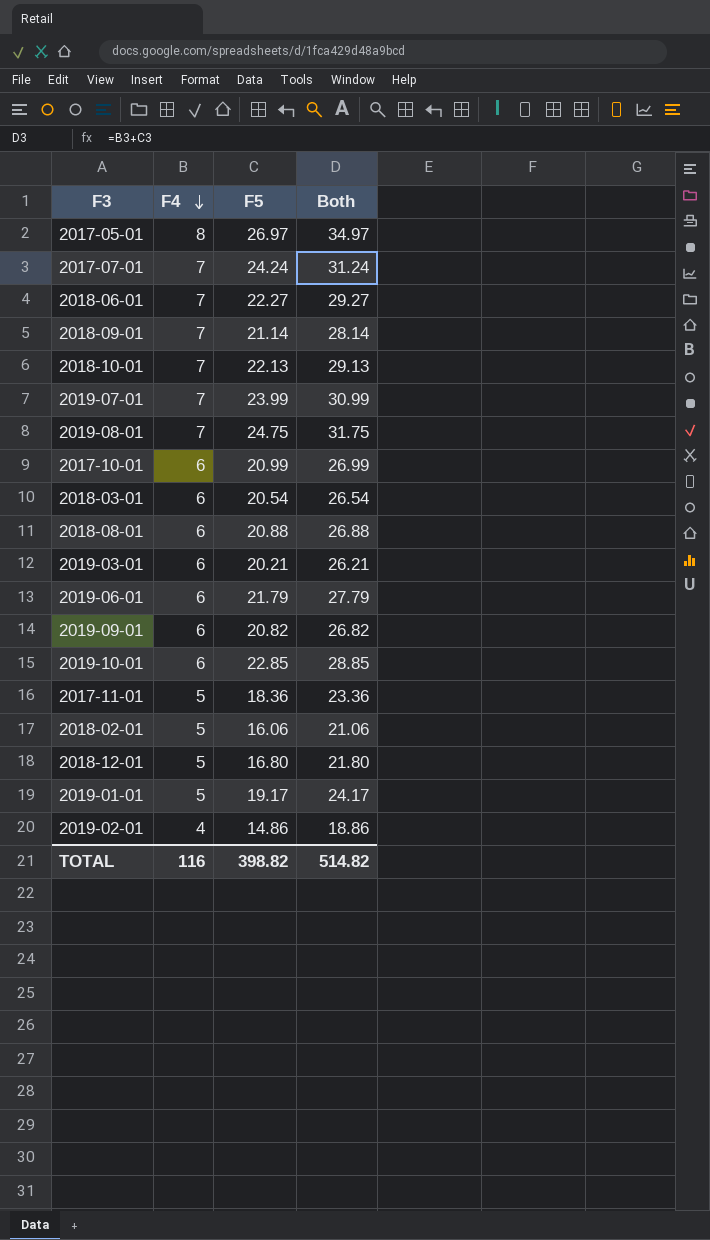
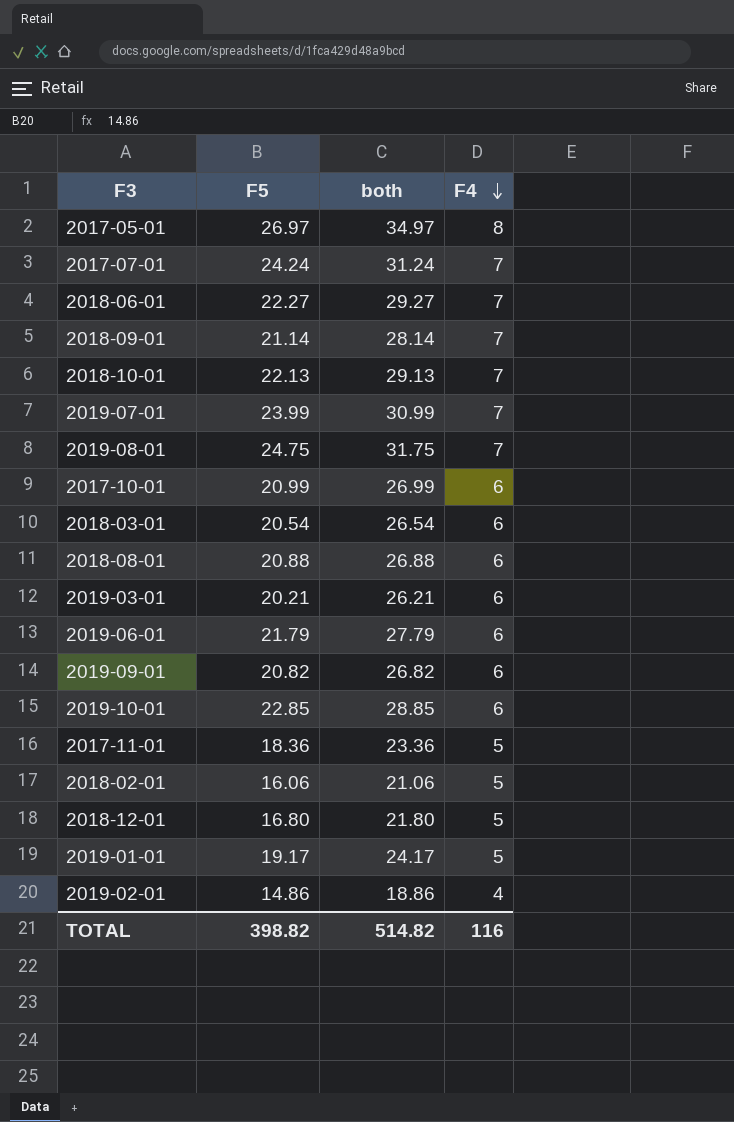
column name: Both -> both
column F4 | position: 2 -> 4

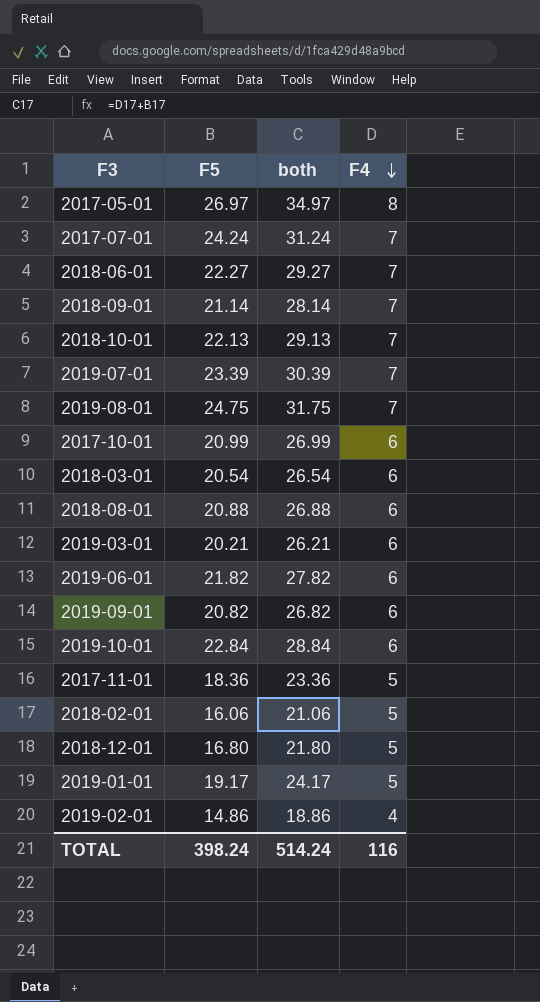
2019-07-01 | F5: 23.99 -> 23.39
2019-07-01 | both: 30.99 -> 30.39
2019-06-01 | F5: 21.79 -> 21.82
2019-06-01 | both: 27.79 -> 27.82
2019-10-01 | F5: 22.85 -> 22.84
2019-10-01 | both: 28.85 -> 28.84
TOTAL | F5: 398.82 -> 398.24
TOTAL | both: 514.82 -> 514.24

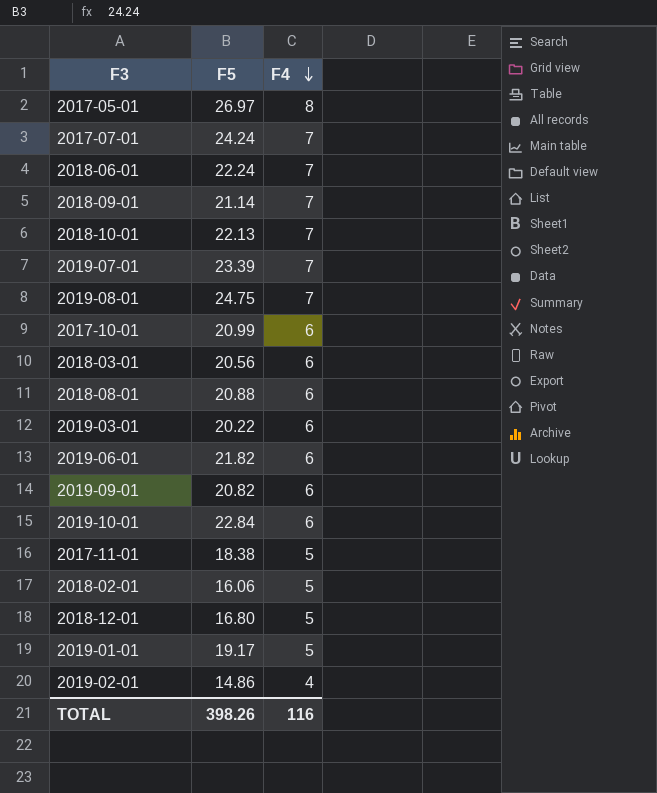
column both | formula: [F5] + [F4] -> none
2018-06-01 | F5: 22.27 -> 22.24
2018-03-01 | F5: 20.54 -> 20.56
2019-03-01 | F5: 20.21 -> 20.22
2017-11-01 | F5: 18.36 -> 18.38
TOTAL | F5: 398.24 -> 398.26

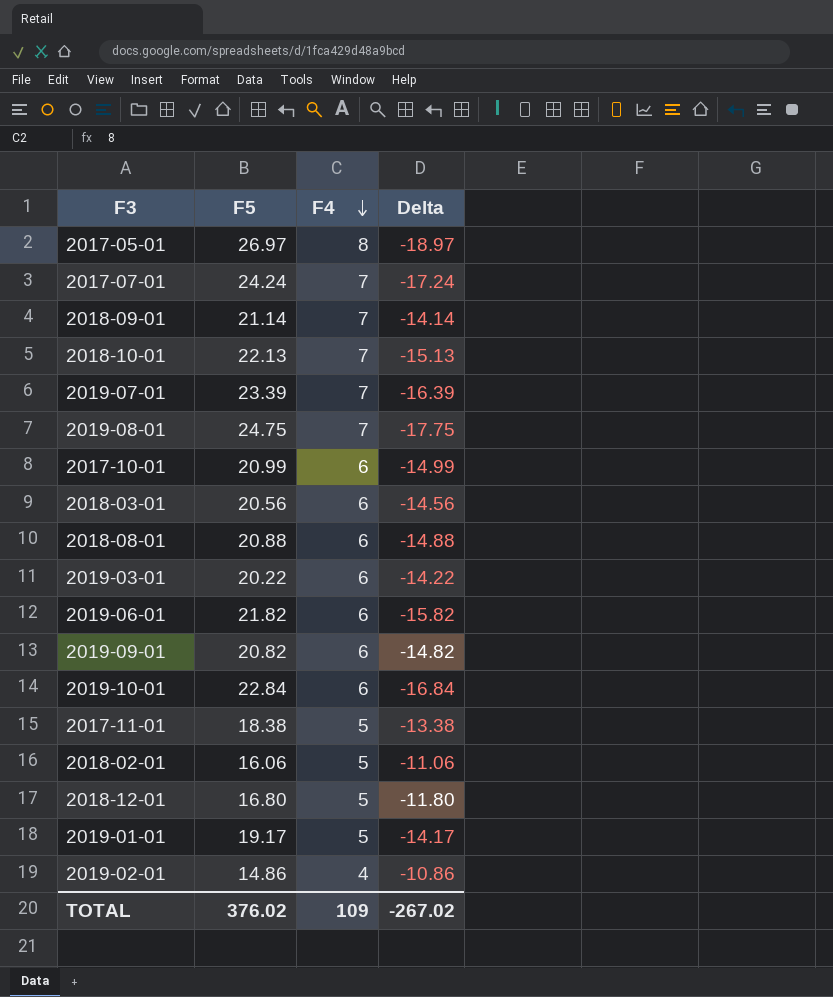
column Delta | formula: none -> [F4] - [F5]
row 2018-06-01: 22.24 | 7 -> none
TOTAL | F5: 398.26 -> 376.02
TOTAL | F4: 116 -> 109

